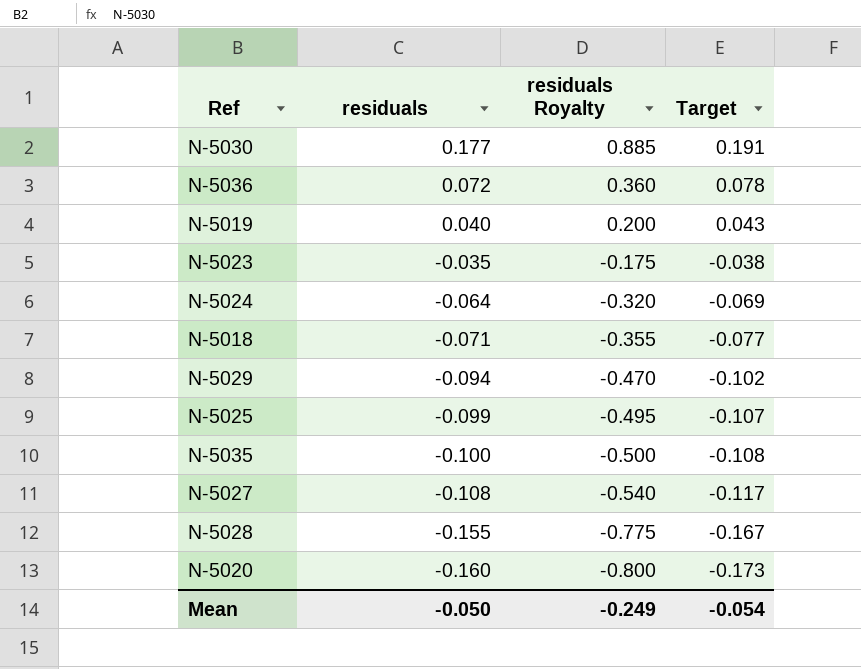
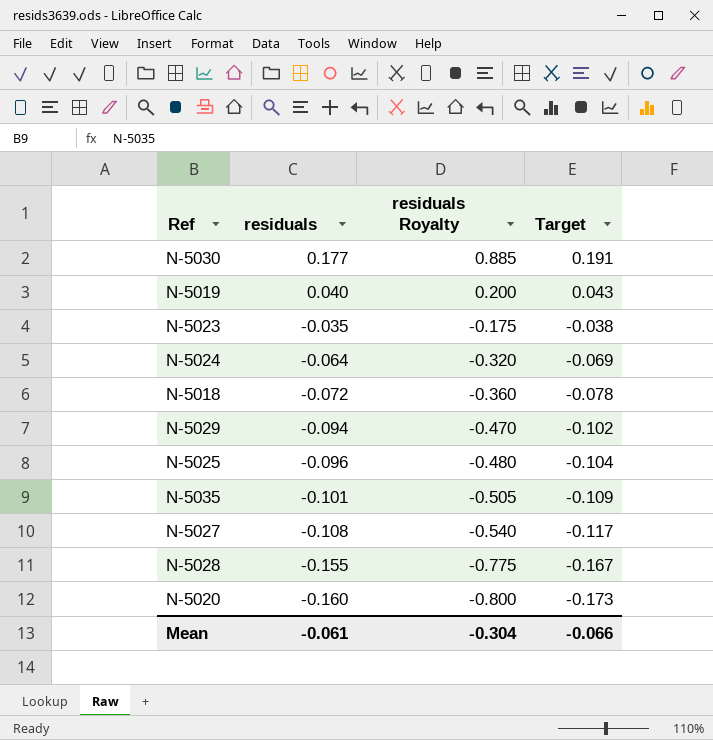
row N-5036: 0.072 | 0.360 | 0.078 -> none
N-5018 | residuals: -0.071 -> -0.072
N-5018 | residuals Royalty: -0.355 -> -0.360
N-5018 | Target: -0.077 -> -0.078
N-5025 | residuals: -0.099 -> -0.096
N-5025 | residuals Royalty: -0.495 -> -0.480
N-5025 | Target: -0.107 -> -0.104
N-5035 | residuals: -0.100 -> -0.101
N-5035 | residuals Royalty: -0.500 -> -0.505
N-5035 | Target: -0.108 -> -0.109
Mean | residuals: -0.050 -> -0.061
Mean | residuals Royalty: -0.249 -> -0.304
Mean | Target: -0.054 -> -0.066

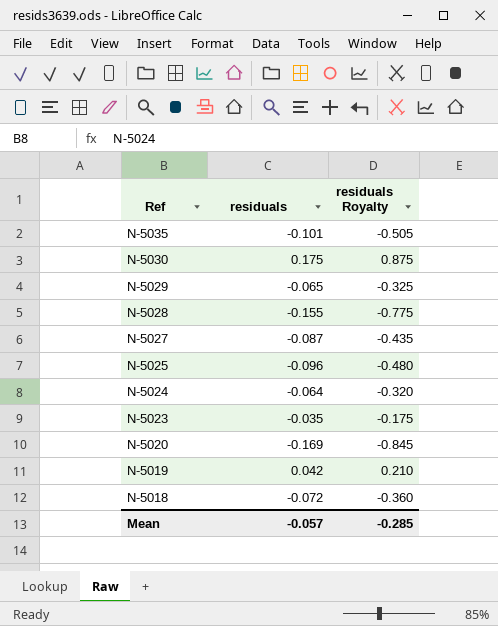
row order: residuals descending -> Ref descending
column Target | formula: [residuals] * 1.08 -> none
N-5030 | residuals: 0.177 -> 0.175
N-5030 | residuals Royalty: 0.885 -> 0.875
N-5029 | residuals: -0.094 -> -0.065
N-5029 | residuals Royalty: -0.470 -> -0.325
N-5027 | residuals: -0.108 -> -0.087
N-5027 | residuals Royalty: -0.540 -> -0.435
N-5020 | residuals: -0.160 -> -0.169
N-5020 | residuals Royalty: -0.800 -> -0.845
N-5019 | residuals: 0.040 -> 0.042
N-5019 | residuals Royalty: 0.200 -> 0.210
Mean | residuals: -0.061 -> -0.057
Mean | residuals Royalty: -0.304 -> -0.285

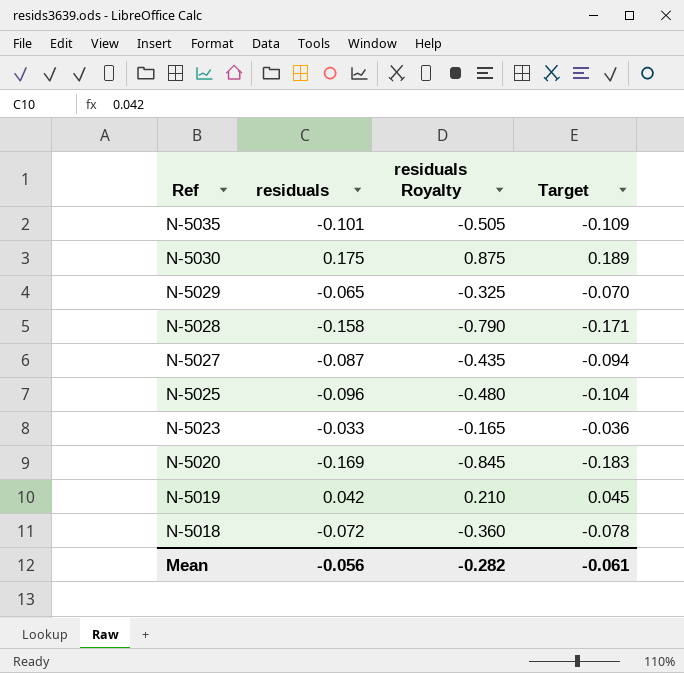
column Target | formula: none -> [residuals] * 1.08
row N-5024: -0.064 | -0.320 -> none
N-5028 | residuals: -0.155 -> -0.158
N-5028 | residuals Royalty: -0.775 -> -0.790
N-5023 | residuals: -0.035 -> -0.033
N-5023 | residuals Royalty: -0.175 -> -0.165
Mean | residuals: -0.057 -> -0.056
Mean | residuals Royalty: -0.285 -> -0.282

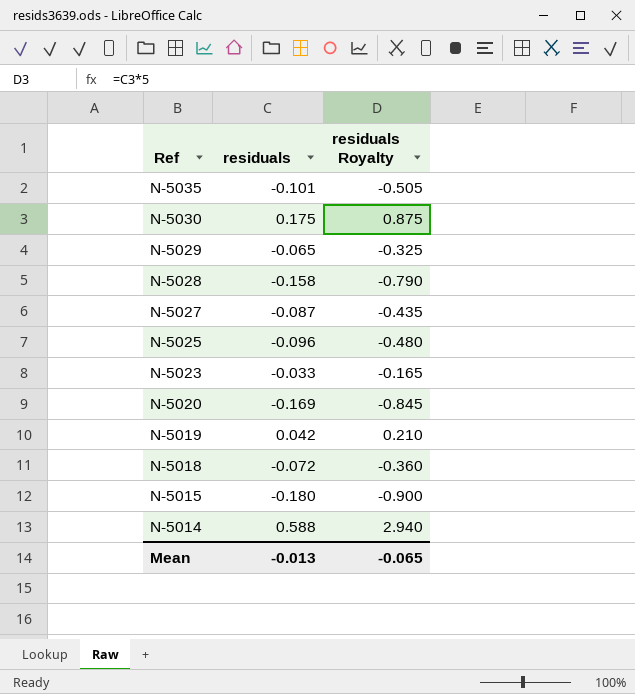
column Target | formula: [residuals] * 1.08 -> none
row N-5015: none -> -0.180 | -0.900
row N-5014: none -> 0.588 | 2.940
Mean | residuals: -0.056 -> -0.013
Mean | residuals Royalty: -0.282 -> -0.065

